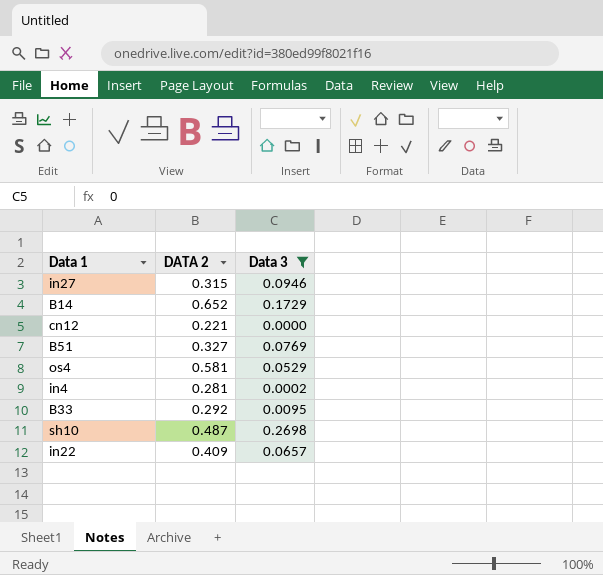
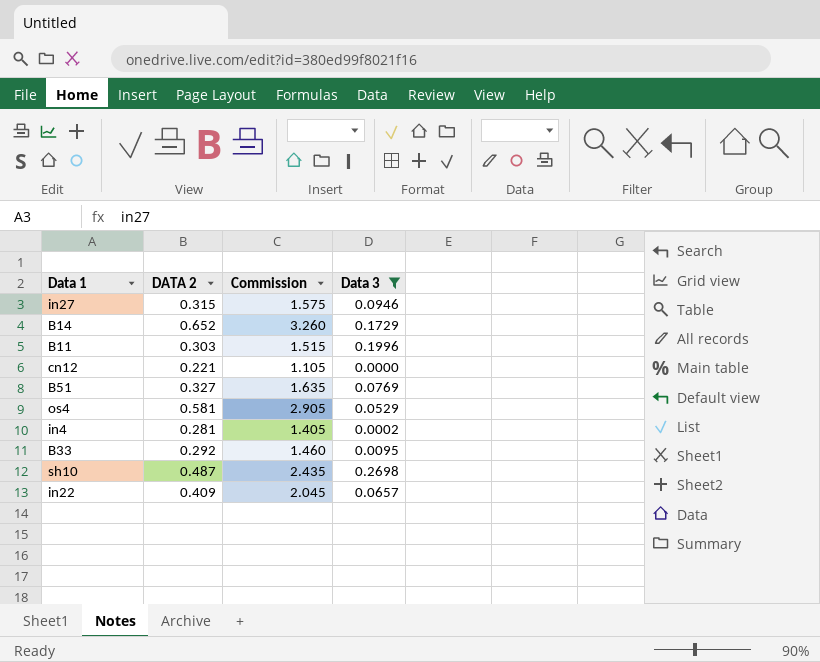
column Commission | formula: none -> [DATA 2] * 5
row B11: none -> 0.303 | 1.515 | 0.1996

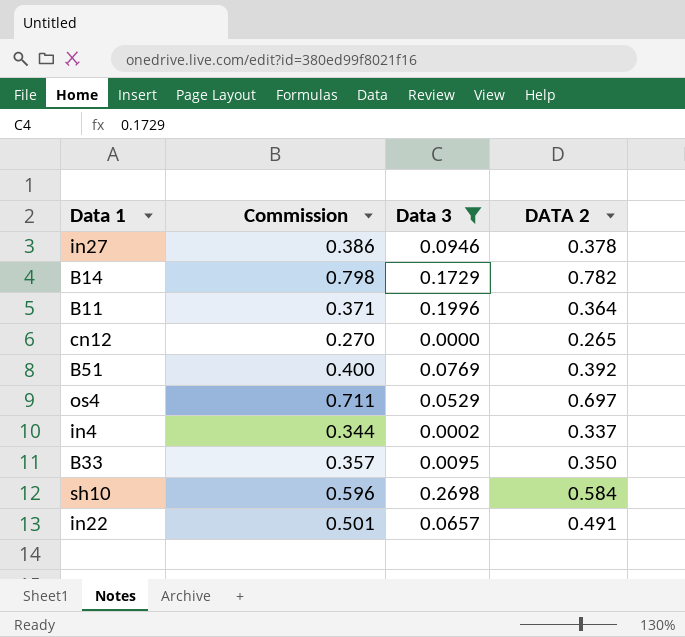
column Commission | formula: [DATA 2] * 5 -> [DATA 2] * 1.02
column DATA 2 | position: 2 -> 4
in27 | DATA 2: 0.315 -> 0.378
B14 | DATA 2: 0.652 -> 0.782
B11 | DATA 2: 0.303 -> 0.364
cn12 | DATA 2: 0.221 -> 0.265
B51 | DATA 2: 0.327 -> 0.392
os4 | DATA 2: 0.581 -> 0.697
in4 | DATA 2: 0.281 -> 0.337
B33 | DATA 2: 0.292 -> 0.350
sh10 | DATA 2: 0.487 -> 0.584
in22 | DATA 2: 0.409 -> 0.491

